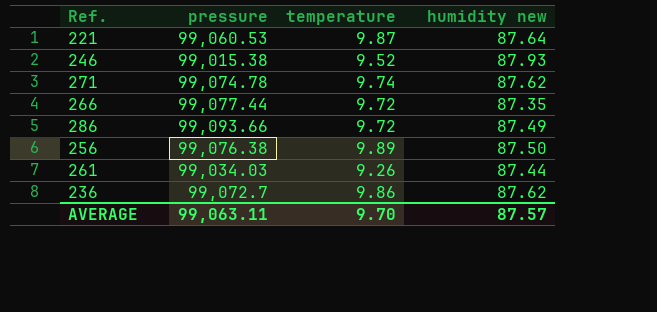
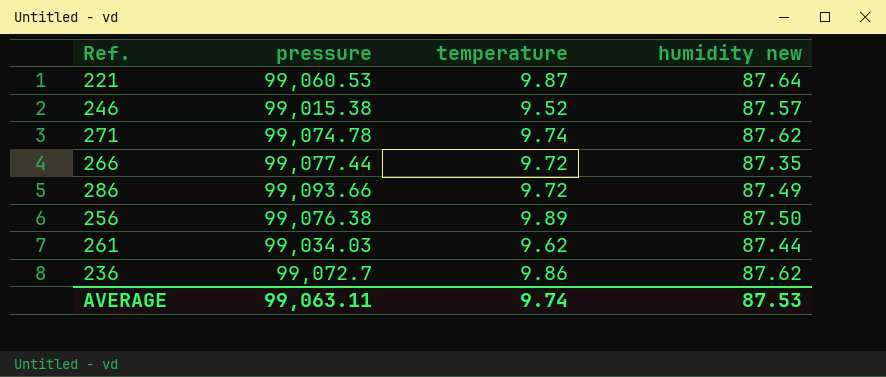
246 | humidity new: 87.93 -> 87.57
261 | temperature: 9.26 -> 9.62
AVERAGE | temperature: 9.70 -> 9.74
AVERAGE | humidity new: 87.57 -> 87.53

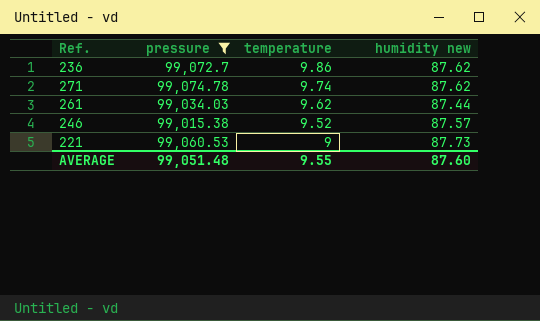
filter: none -> pressure <= 99,074.78
row order: none -> temperature descending
221 | temperature: 9.87 -> 9
221 | humidity new: 87.64 -> 87.73
AVERAGE | pressure: 99,063.11 -> 99,051.48
AVERAGE | temperature: 9.74 -> 9.55
AVERAGE | humidity new: 87.53 -> 87.60

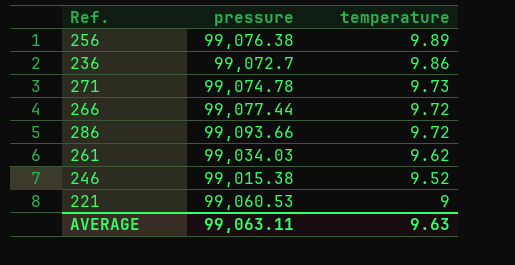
filter: pressure <= 99,074.78 -> none
column humidity new | position: 4 -> none
271 | temperature: 9.74 -> 9.73
AVERAGE | pressure: 99,051.48 -> 99,063.11
AVERAGE | temperature: 9.55 -> 9.63

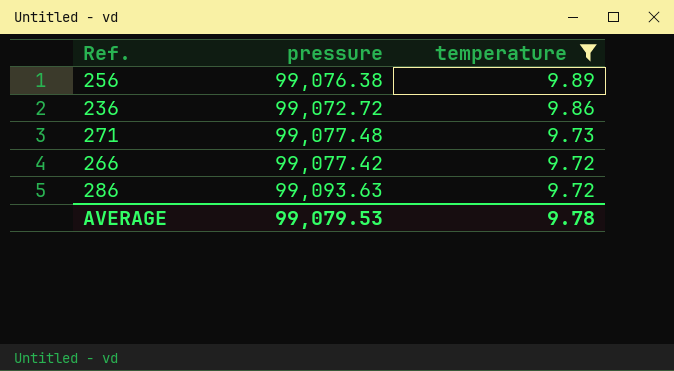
filter: none -> temperature >= 9.72
236 | pressure: 99,072.7 -> 99,072.72
271 | pressure: 99,074.78 -> 99,077.48
266 | pressure: 99,077.44 -> 99,077.42
286 | pressure: 99,093.66 -> 99,093.63
AVERAGE | pressure: 99,063.11 -> 99,079.53
AVERAGE | temperature: 9.63 -> 9.78

